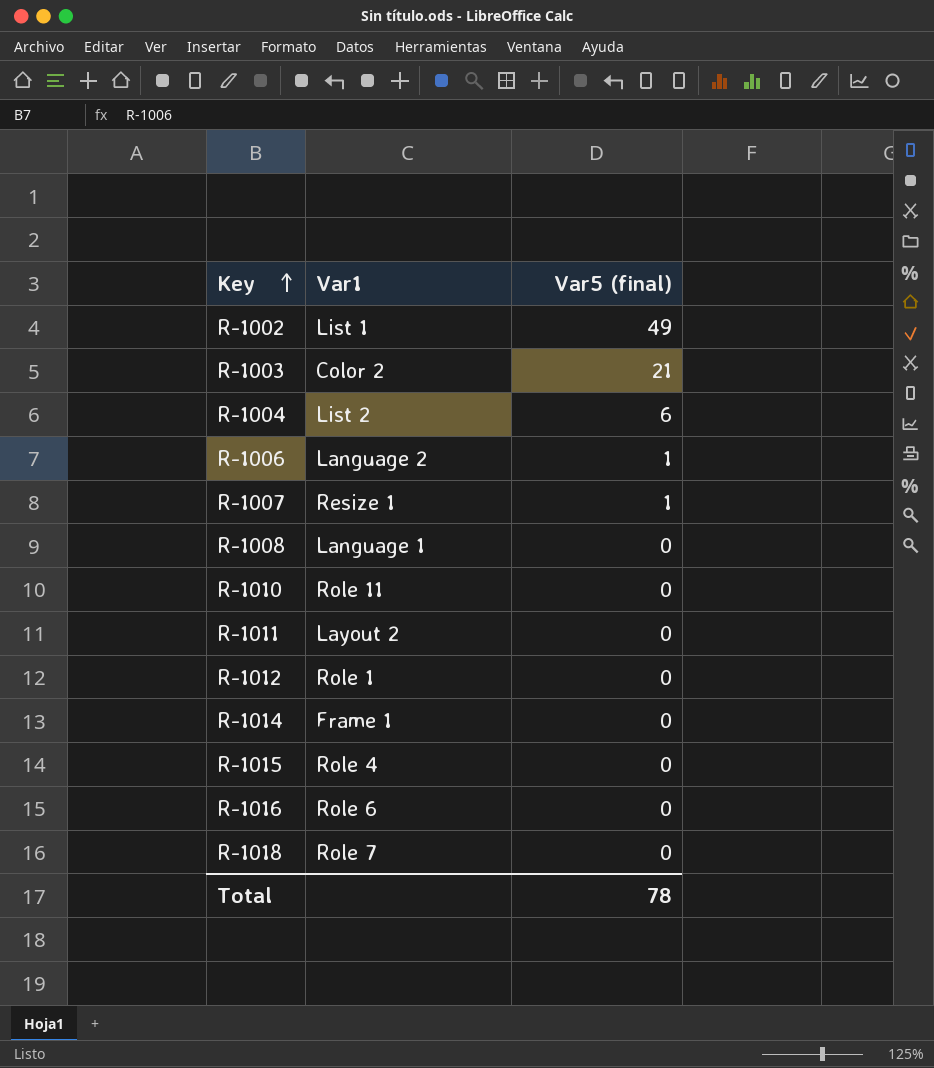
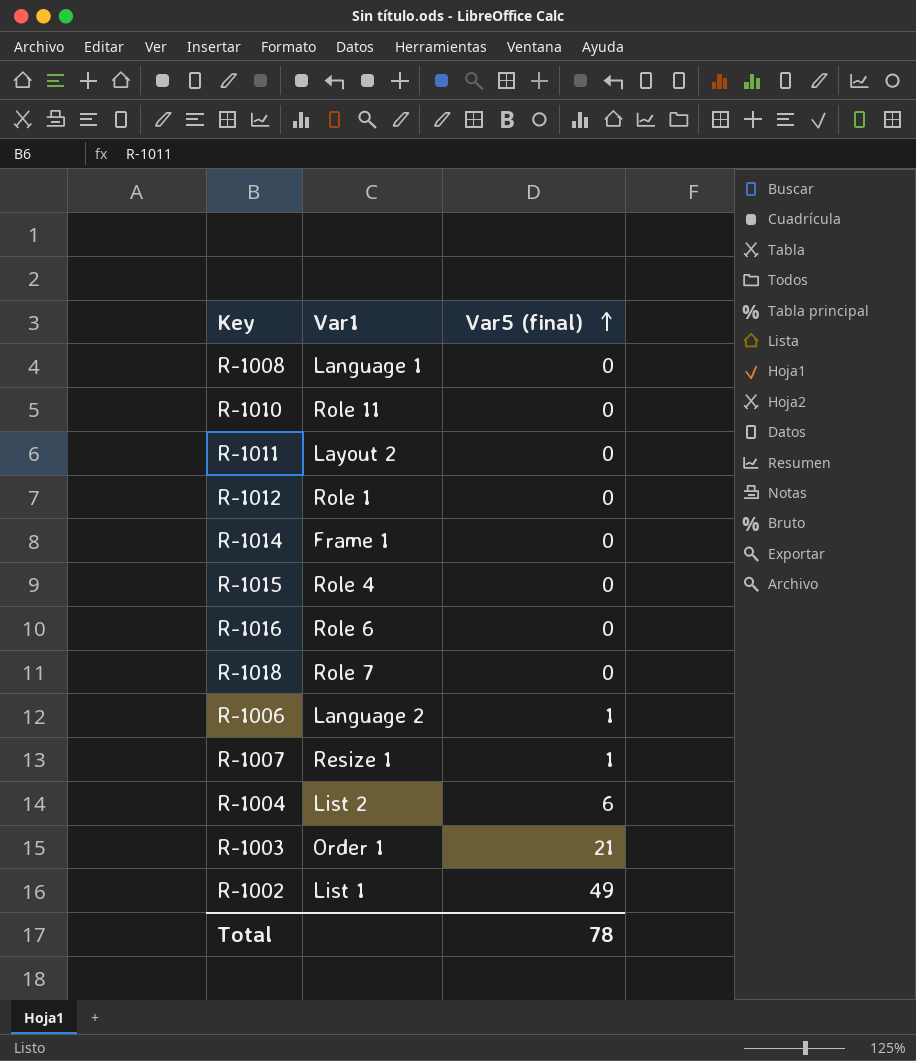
row order: Key ascending -> Var5 (final) ascending
R-1003 | Var1: Color 2 -> Order 1

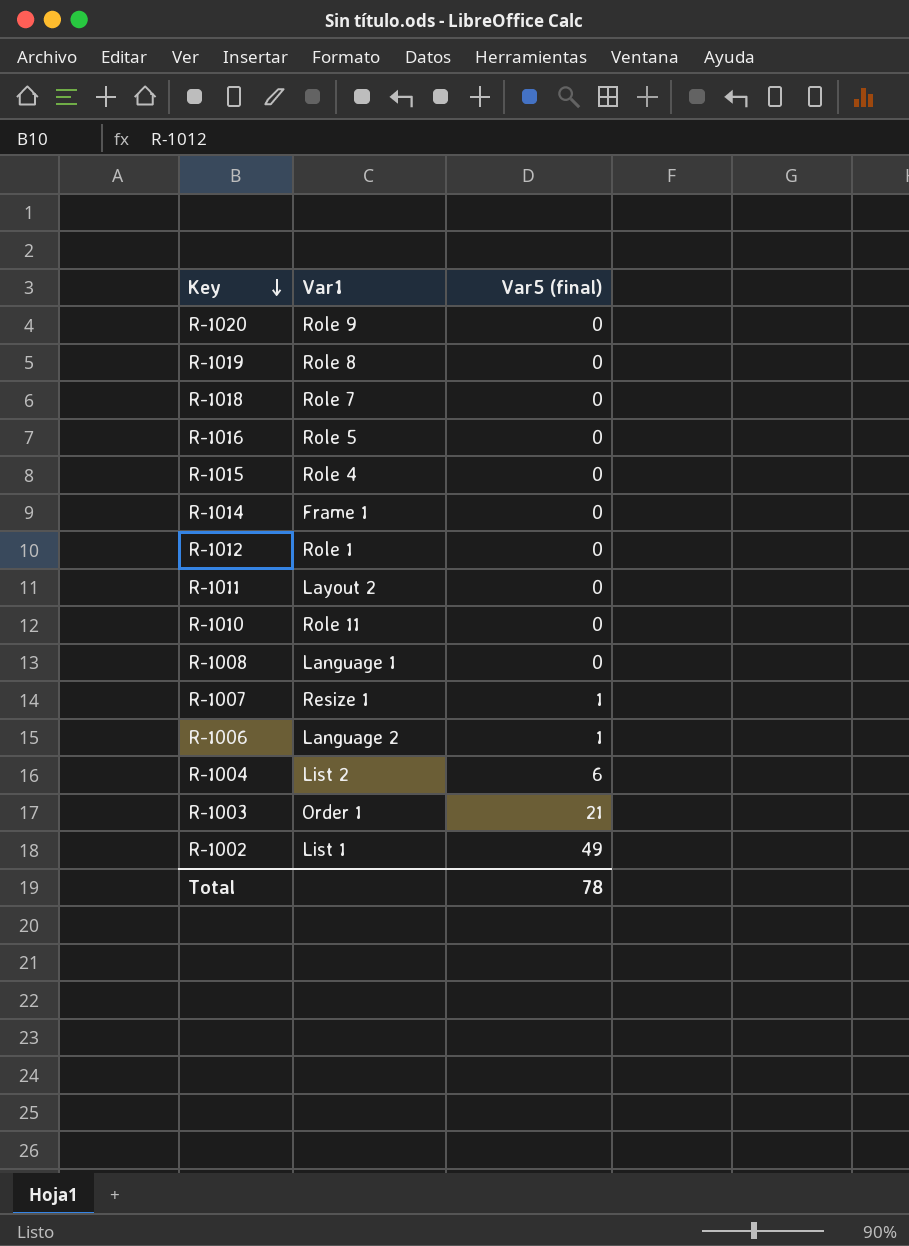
row order: Var5 (final) ascending -> Key descending
row R-1020: none -> Role 9 | 0
row R-1019: none -> Role 8 | 0
R-1016 | Var1: Role 6 -> Role 5

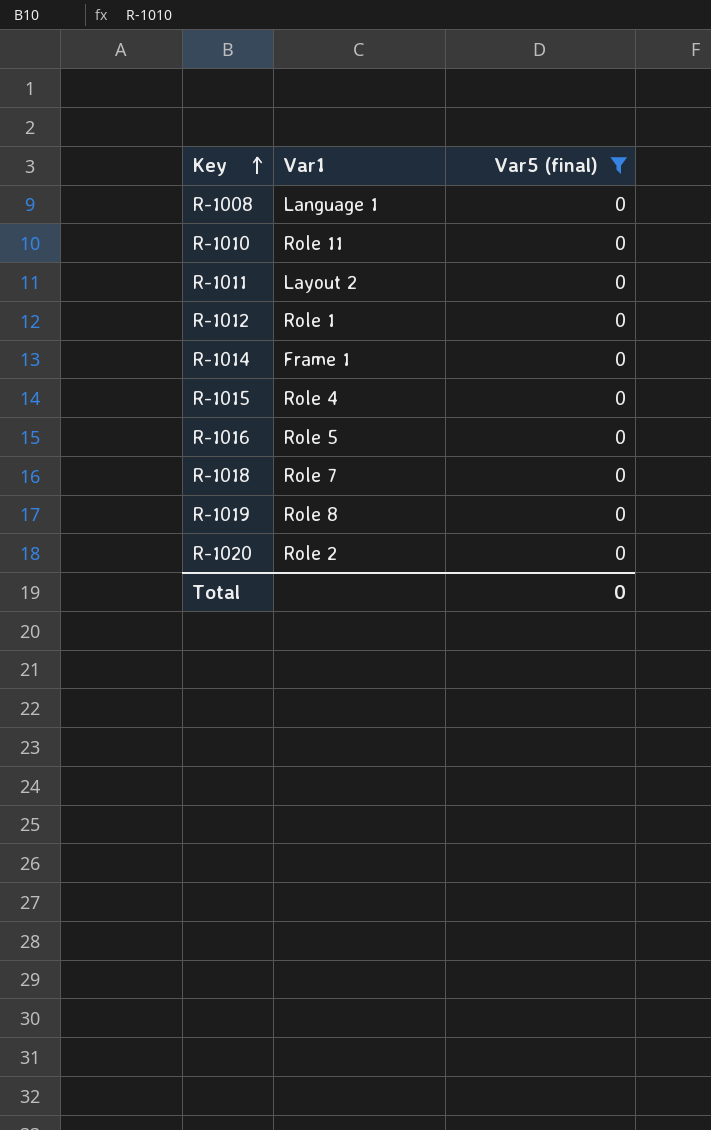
filter: none -> Var5 (final) = 0
row order: Key descending -> Key ascending
R-1020 | Var1: Role 9 -> Role 2
Total | Var5 (final): 78 -> 0

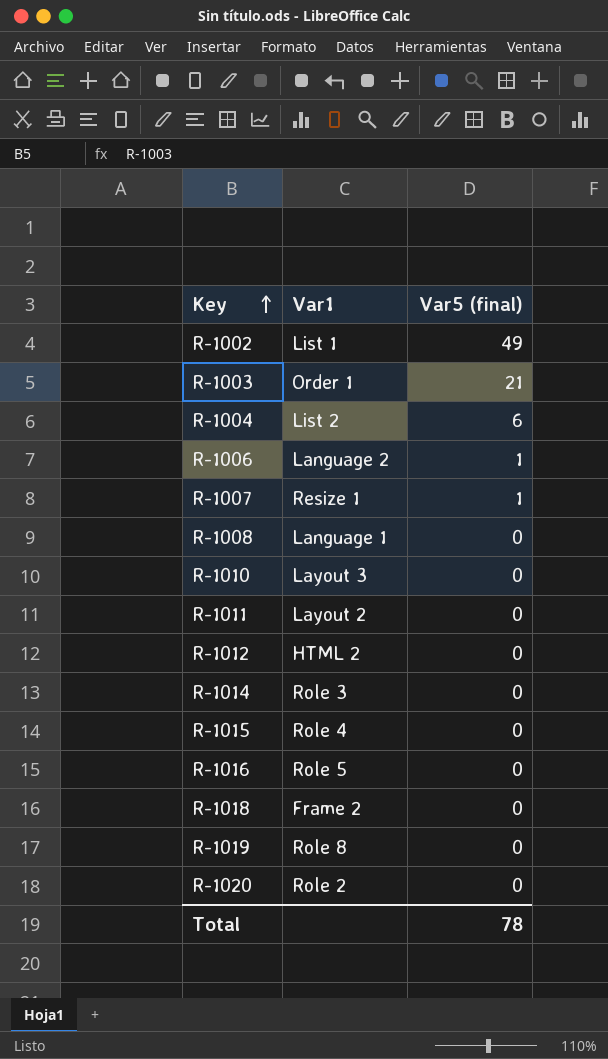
filter: Var5 (final) = 0 -> none
R-1010 | Var1: Role 11 -> Layout 3
R-1012 | Var1: Role 1 -> HTML 2
R-1014 | Var1: Frame 1 -> Role 3
R-1018 | Var1: Role 7 -> Frame 2
Total | Var5 (final): 0 -> 78

